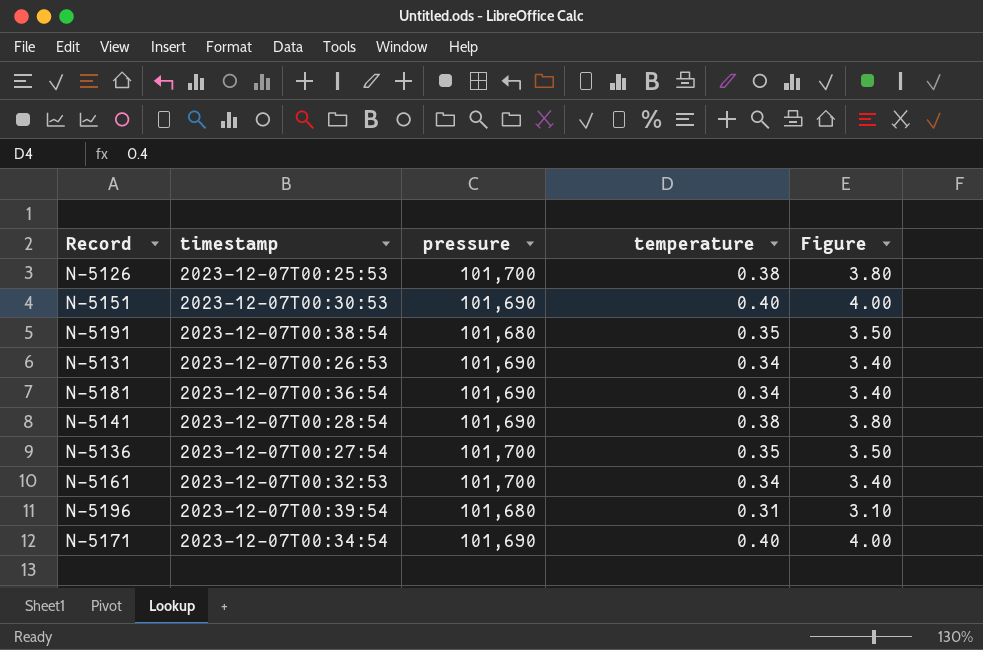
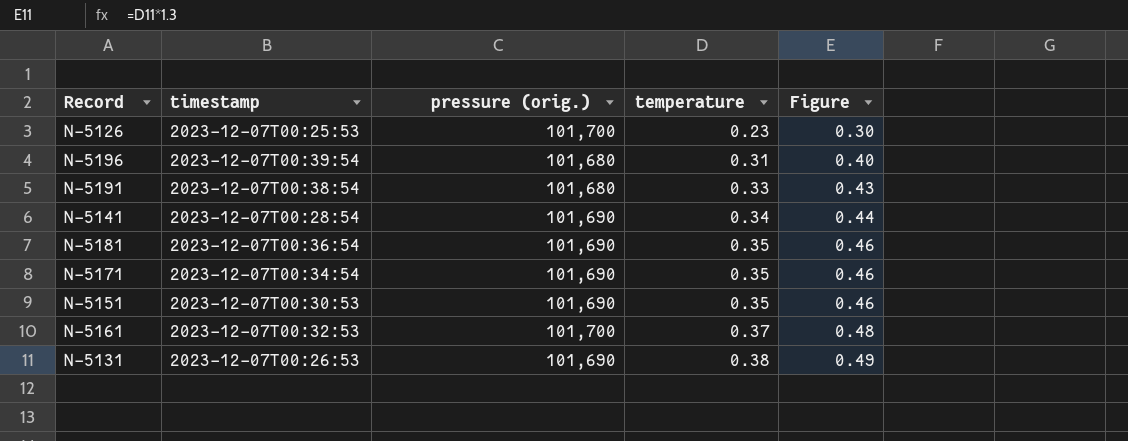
row order: none -> temperature ascending
column name: pressure -> pressure (orig.)
column Figure | formula: [temperature] * 10 -> [temperature] * 1.3
row N-5136: 2023-12-07T00:27:54 | 101,700 | 0.35 | 3.50 -> none
N-5126 | temperature: 0.38 -> 0.23
N-5191 | temperature: 0.35 -> 0.33
N-5141 | temperature: 0.38 -> 0.34
N-5181 | temperature: 0.34 -> 0.35
N-5171 | temperature: 0.40 -> 0.35
N-5151 | temperature: 0.40 -> 0.35
N-5161 | temperature: 0.34 -> 0.37
N-5131 | temperature: 0.34 -> 0.38

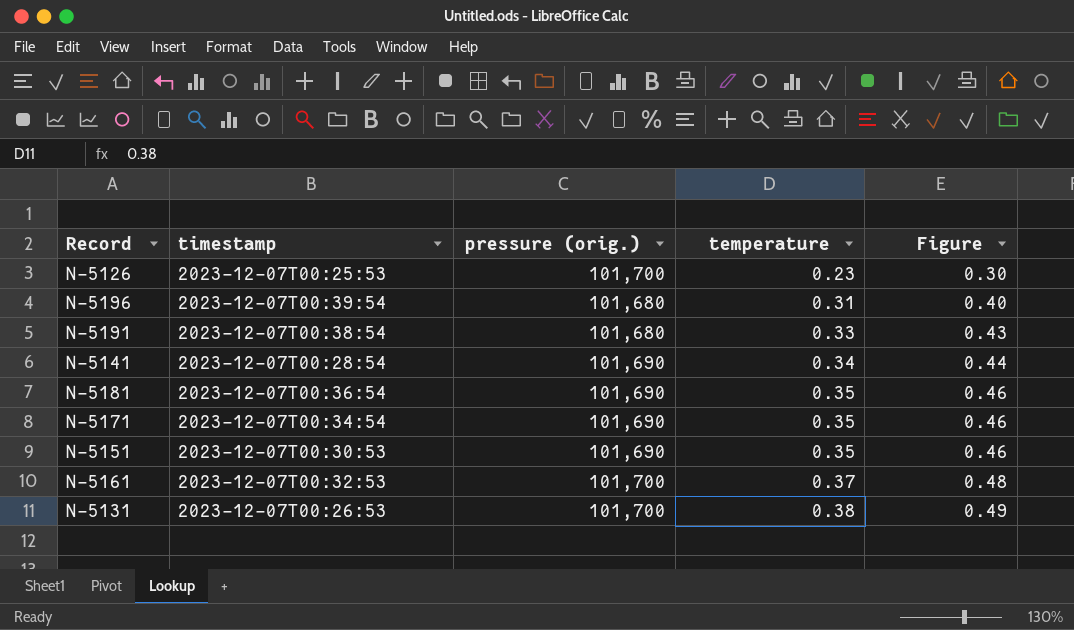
N-5131 | pressure (orig.): 101,690 -> 101,700

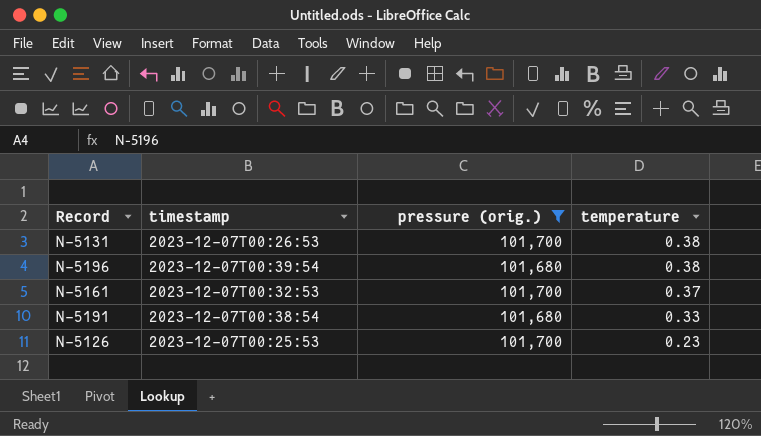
filter: none -> pressure (orig.) != 101,690
row order: temperature ascending -> temperature descending
column Figure | formula: [temperature] * 1.3 -> none
N-5196 | temperature: 0.31 -> 0.38

